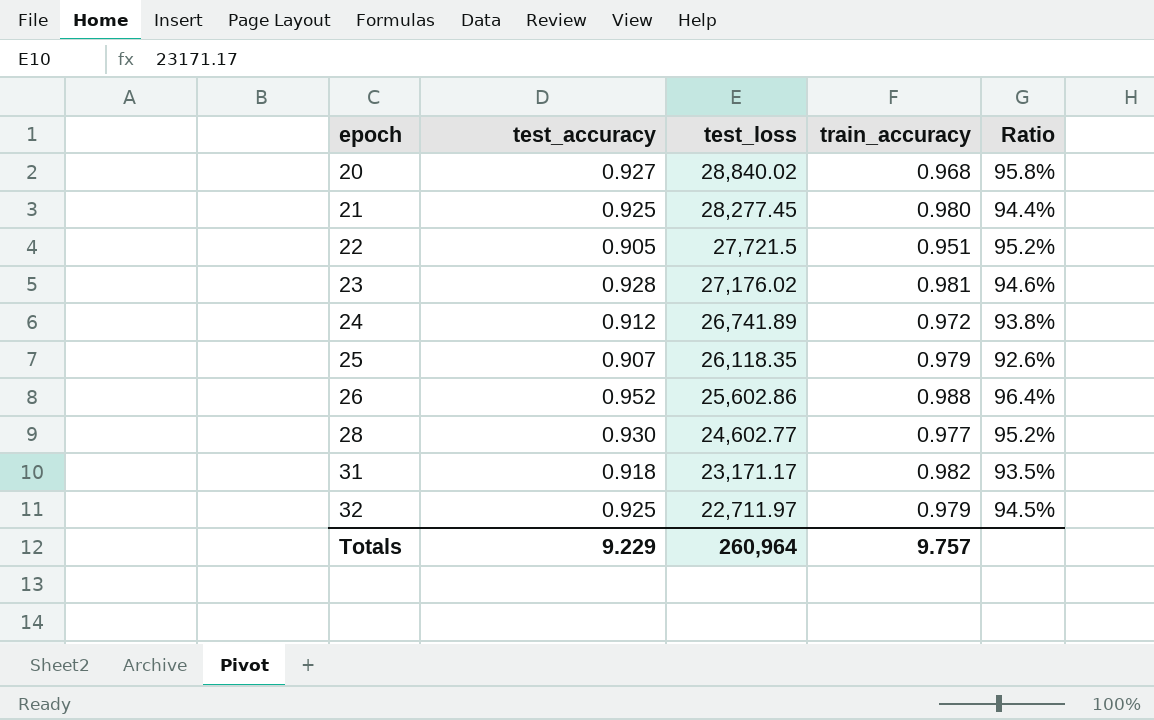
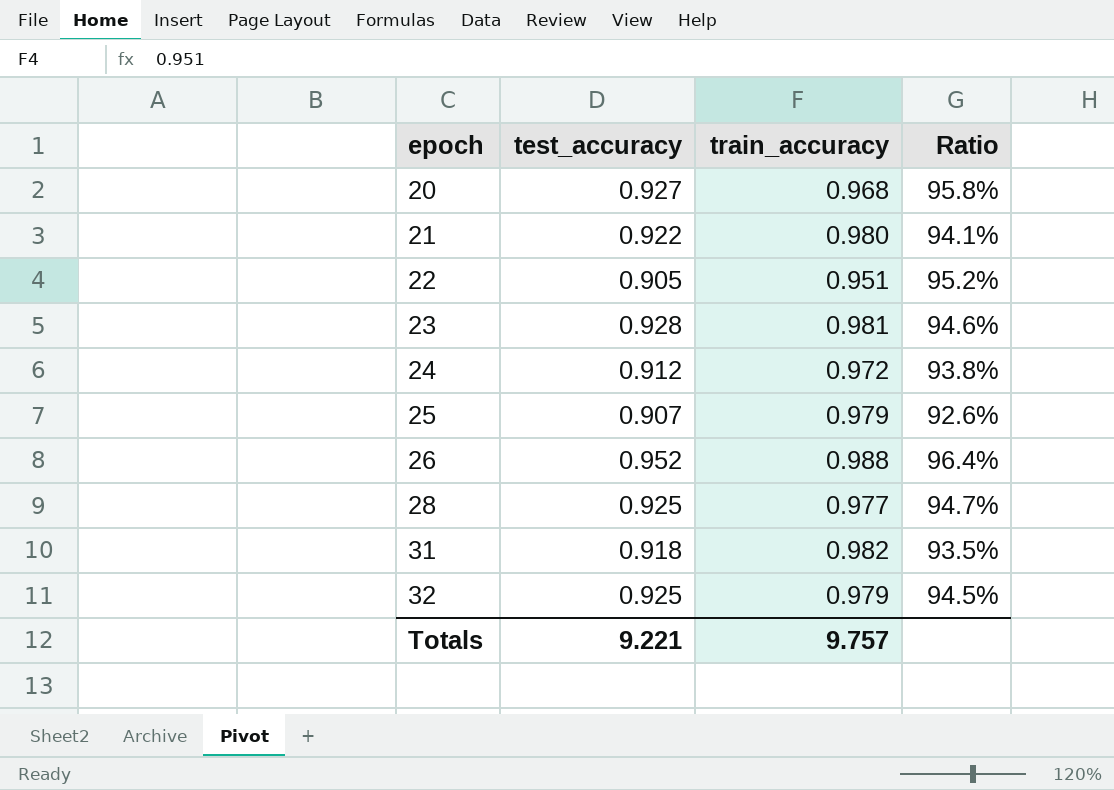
column test_loss | position: 3 -> none
21 | test_accuracy: 0.925 -> 0.922
21 | Ratio: 94.4% -> 94.1%
28 | test_accuracy: 0.930 -> 0.925
28 | Ratio: 95.2% -> 94.7%
Totals | test_accuracy: 9.229 -> 9.221

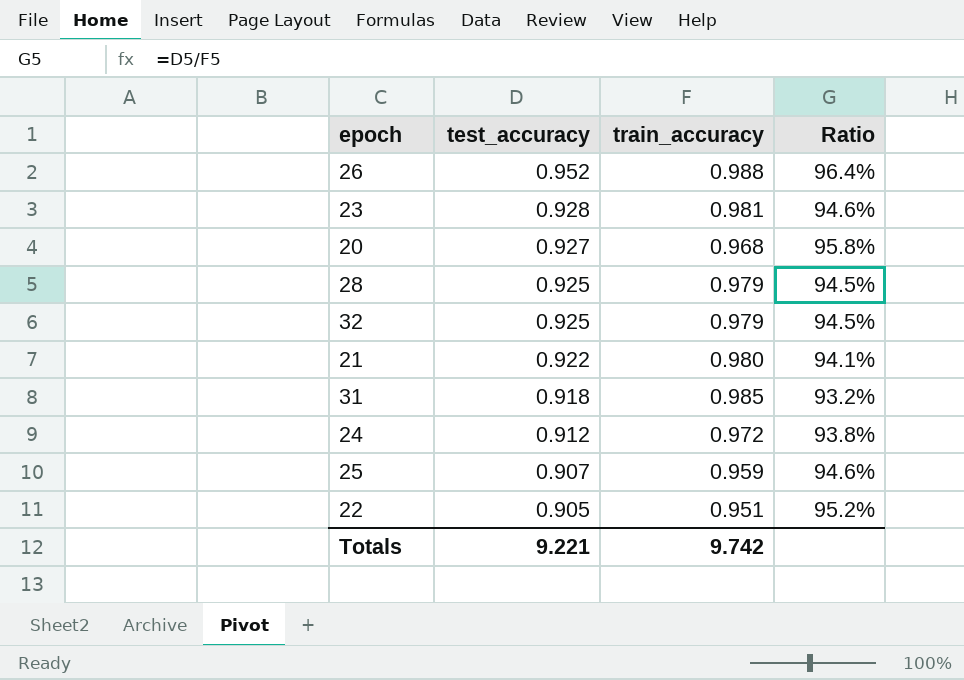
row order: epoch ascending -> test_accuracy descending
28 | train_accuracy: 0.977 -> 0.979
28 | Ratio: 94.7% -> 94.5%
31 | train_accuracy: 0.982 -> 0.985
31 | Ratio: 93.5% -> 93.2%
25 | train_accuracy: 0.979 -> 0.959
25 | Ratio: 92.6% -> 94.6%
Totals | train_accuracy: 9.757 -> 9.742

